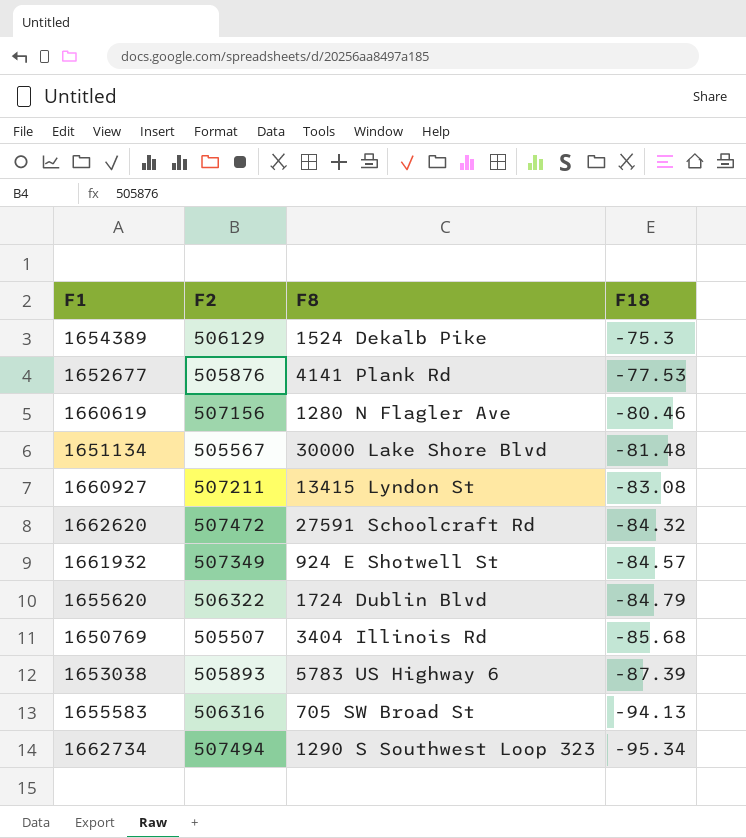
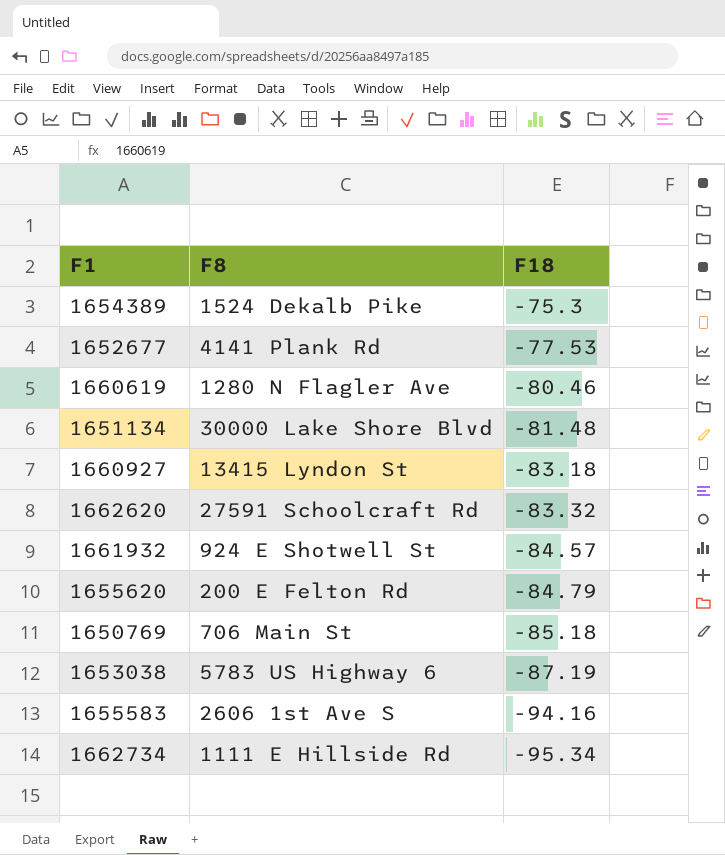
column F2 | position: 2 -> none
1660927 | F18: -83.08 -> -83.18
1662620 | F18: -84.32 -> -83.32
1655620 | F8: 1724 Dublin Blvd -> 200 E Felton Rd
1650769 | F8: 3404 Illinois Rd -> 706 Main St
1650769 | F18: -85.68 -> -85.18
1653038 | F18: -87.39 -> -87.19
1655583 | F8: 705 SW Broad St -> 2606 1st Ave S
1655583 | F18: -94.13 -> -94.16
1662734 | F8: 1290 S Southwest Loop 323 -> 1111 E Hillside Rd

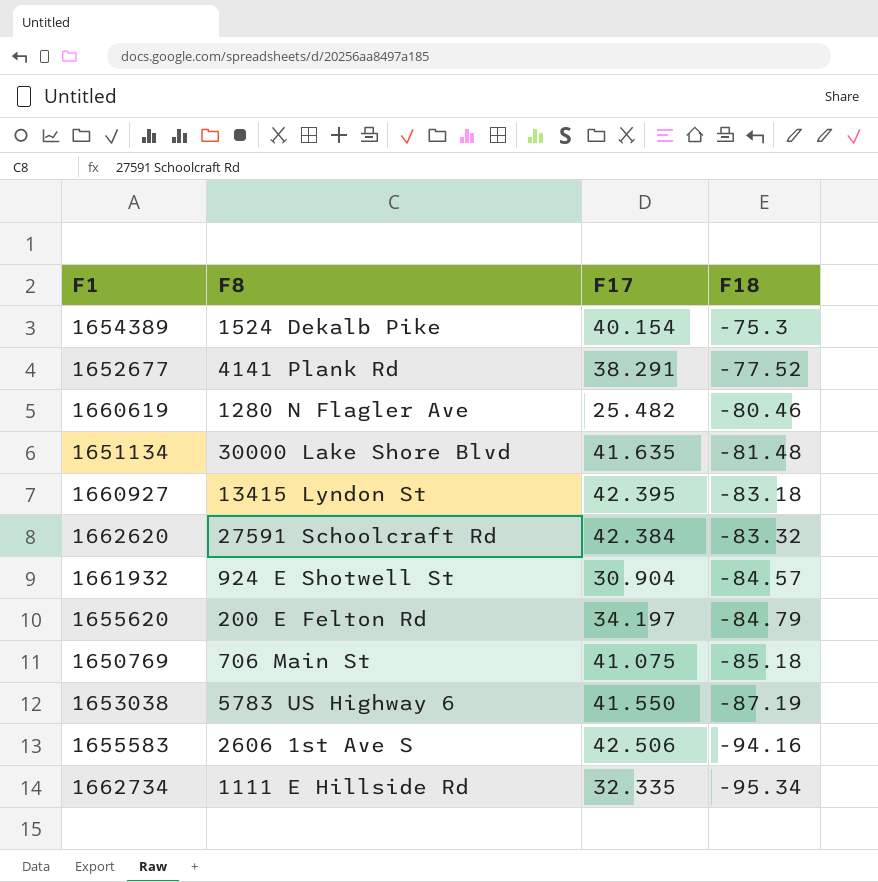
column F17 | position: none -> 3
1652677 | F18: -77.53 -> -77.52

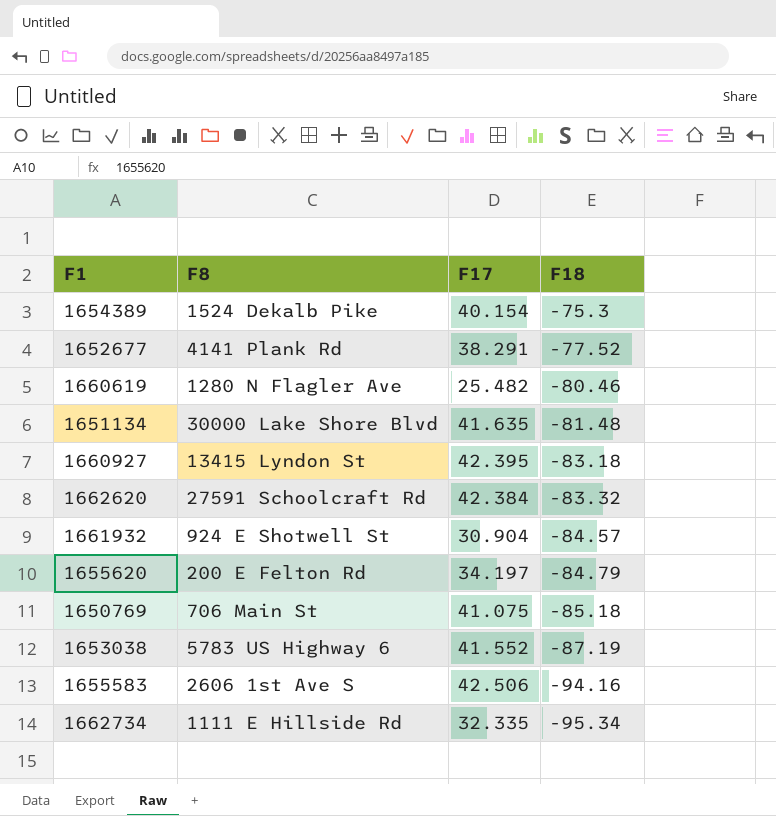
1653038 | F17: 41.550 -> 41.552

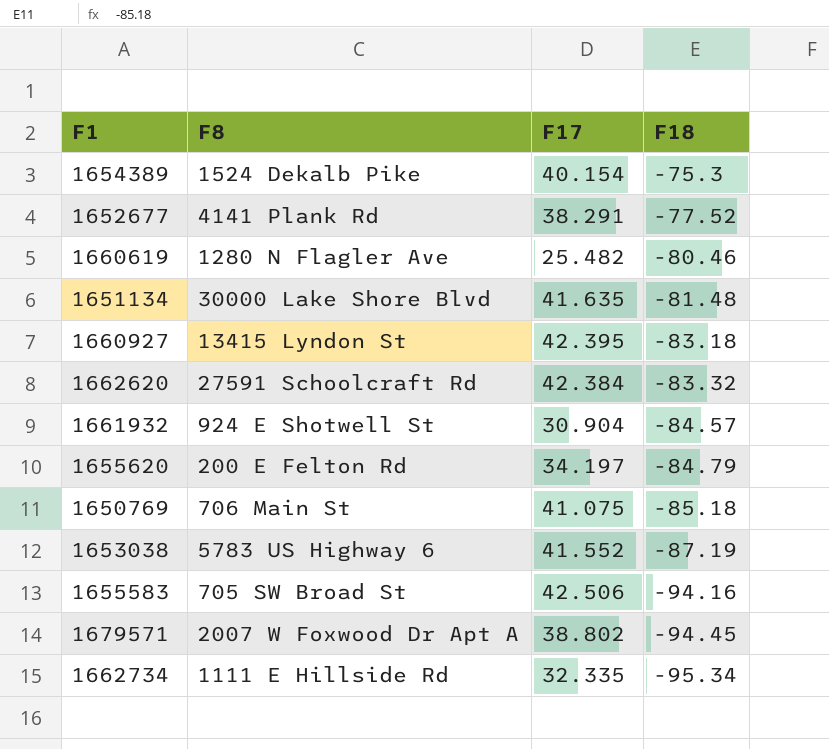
1655583 | F8: 2606 1st Ave S -> 705 SW Broad St
row 1679571: none -> 2007 W Foxwood Dr Apt A | 38.802 | -94.45

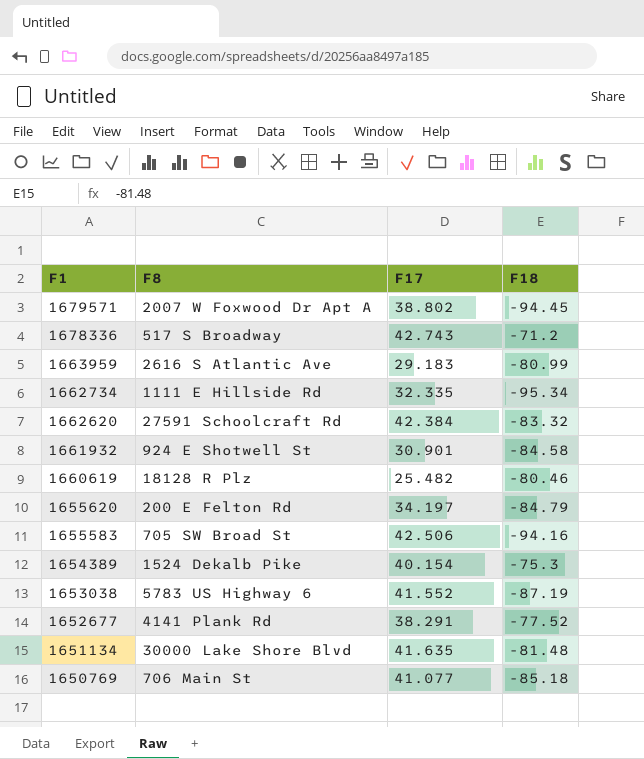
row order: F18 descending -> F1 descending
row 1660927: 13415 Lyndon St | 42.395 | -83.18 -> none
row 1678336: none -> 517 S Broadway | 42.743 | -71.2
row 1663959: none -> 2616 S Atlantic Ave | 29.183 | -80.99
1661932 | F17: 30.904 -> 30.901
1661932 | F18: -84.57 -> -84.58
1660619 | F8: 1280 N Flagler Ave -> 18128 R Plz
1650769 | F17: 41.075 -> 41.077

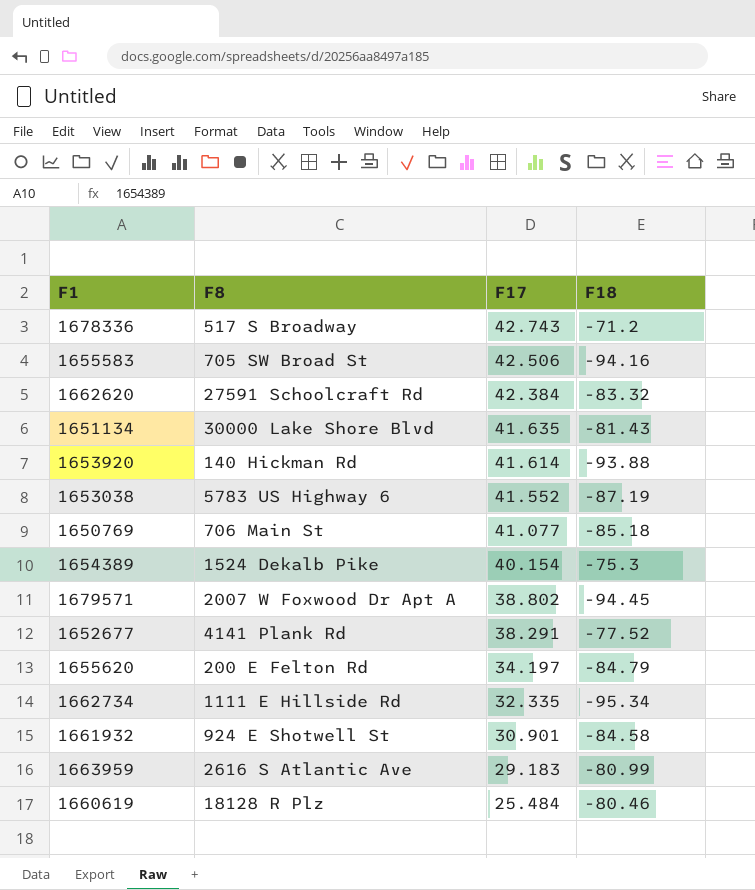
row order: F1 descending -> F17 descending
1651134 | F18: -81.48 -> -81.43
row 1653920: none -> 140 Hickman Rd | 41.614 | -93.88
1660619 | F17: 25.482 -> 25.484

